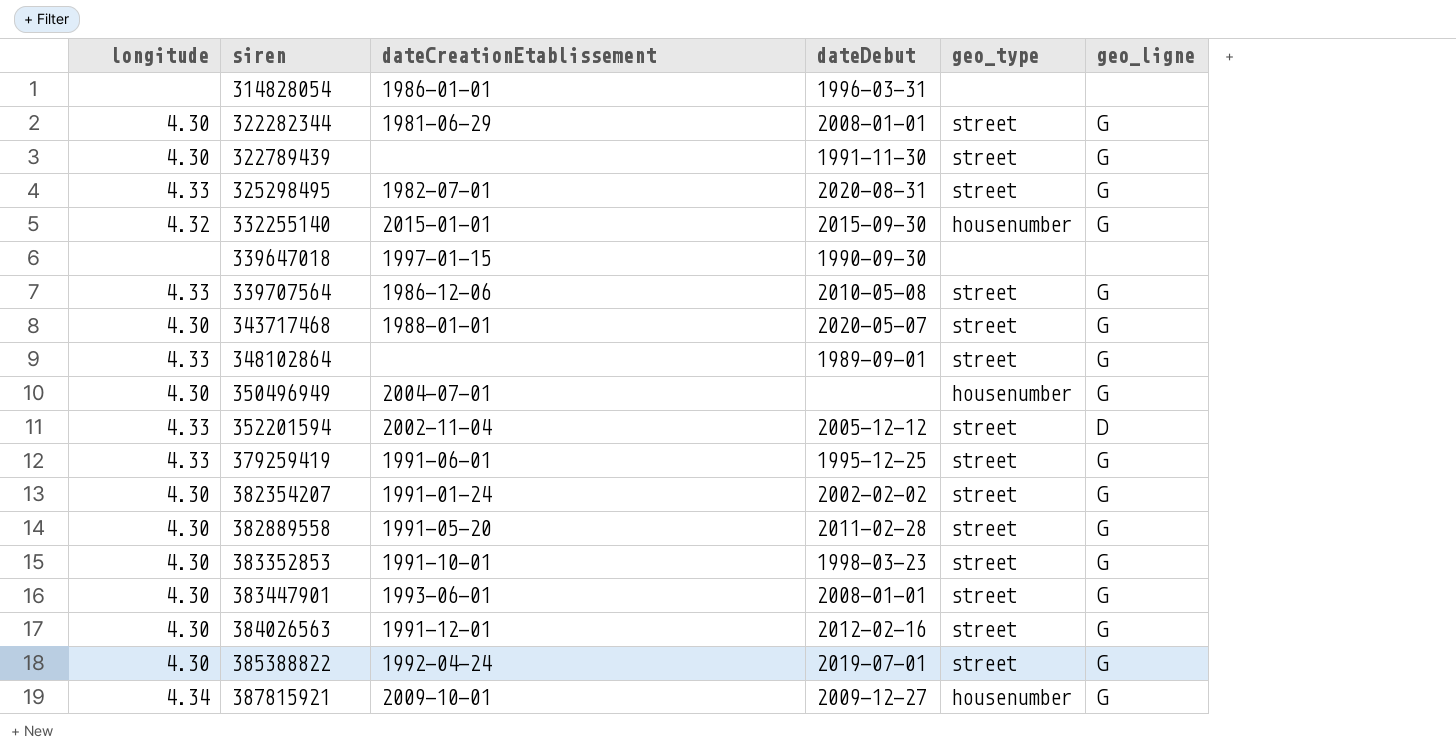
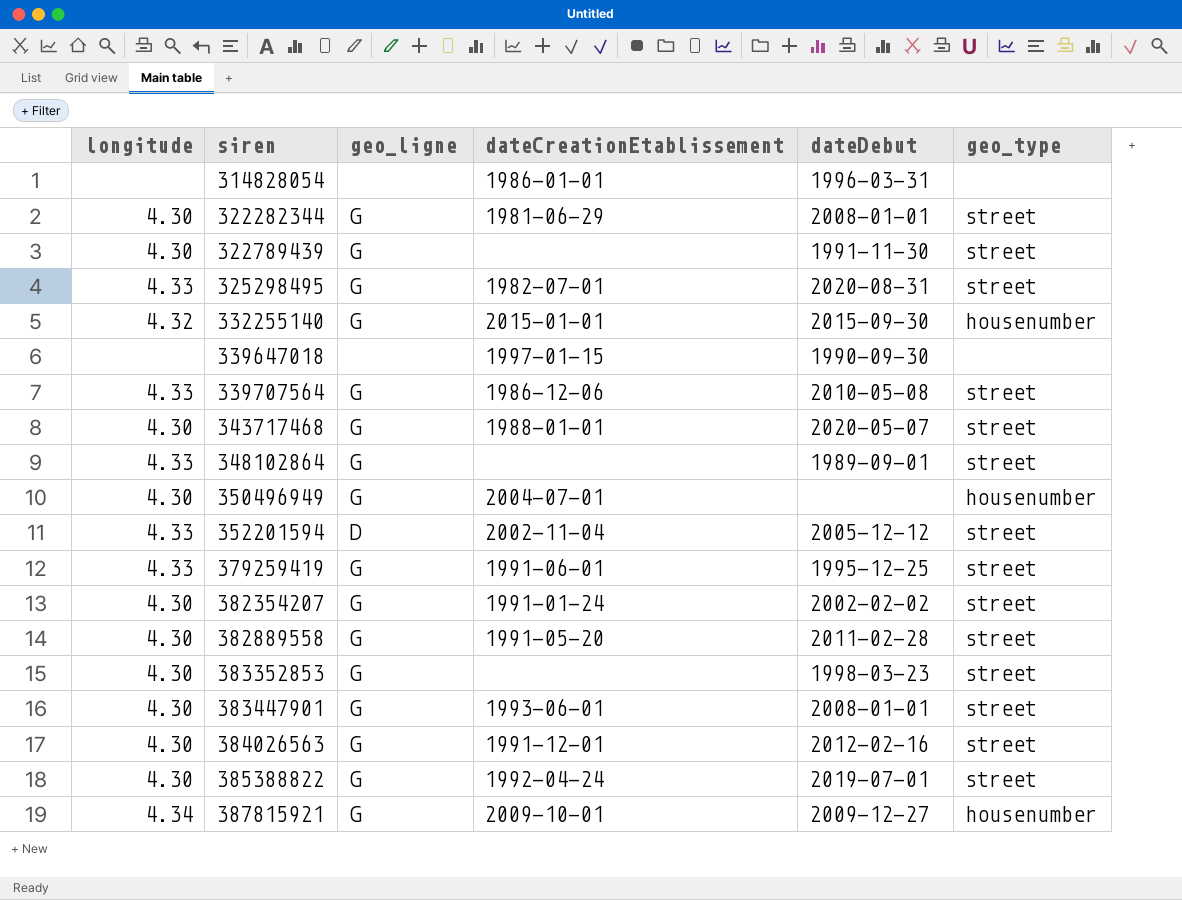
column geo_ligne | position: 6 -> 3
383352853 | dateCreationEtablissement: 1991-10-01 -> none

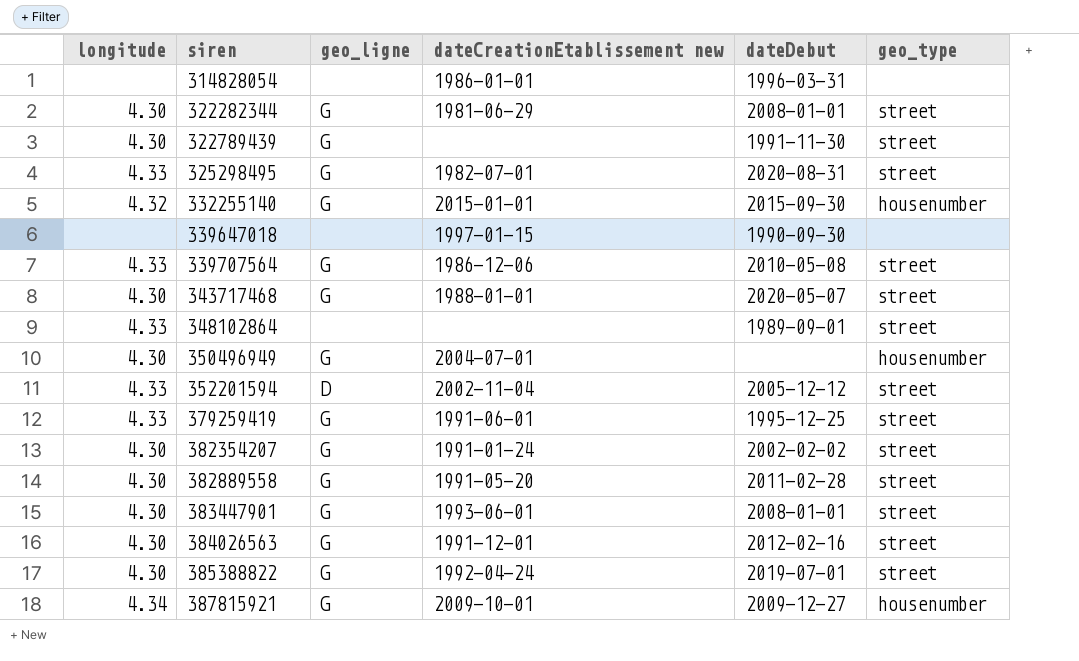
column name: dateCreationEtablissement -> dateCreationEtablissement new
row 383352853: 4.30 | G | none | 1998-03-23 | street -> none
348102864 | geo_ligne: G -> none

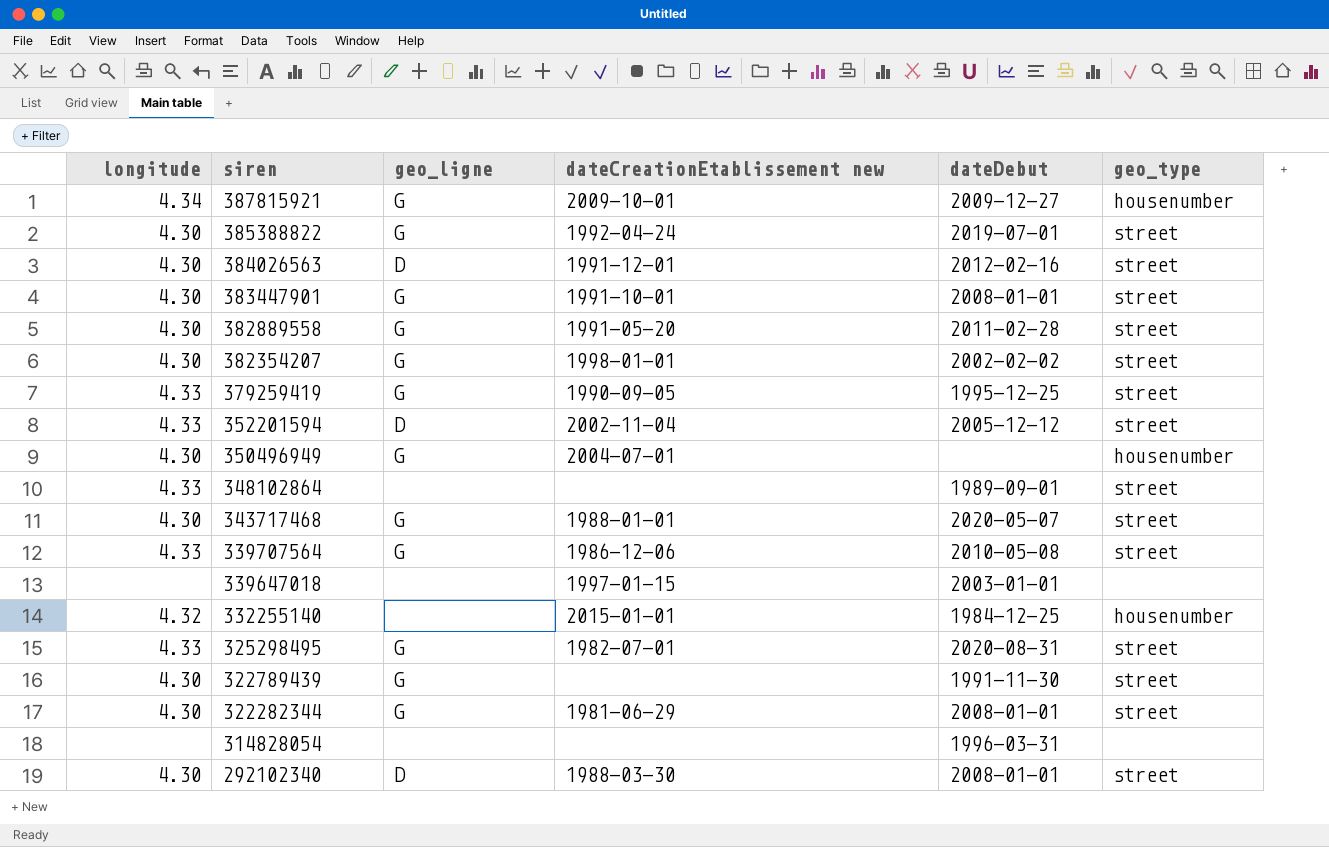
row order: siren ascending -> siren descending
384026563 | geo_ligne: G -> D
383447901 | dateCreationEtablissement new: 1993-06-01 -> 1991-10-01
382354207 | dateCreationEtablissement new: 1991-01-24 -> 1998-01-01
379259419 | dateCreationEtablissement new: 1991-06-01 -> 1990-09-05
339647018 | dateDebut: 1990-09-30 -> 2003-01-01
332255140 | geo_ligne: G -> none
332255140 | dateDebut: 2015-09-30 -> 1984-12-25
314828054 | dateCreationEtablissement new: 1986-01-01 -> none
row 292102340: none -> 4.30 | D | 1988-03-30 | 2008-01-01 | street

